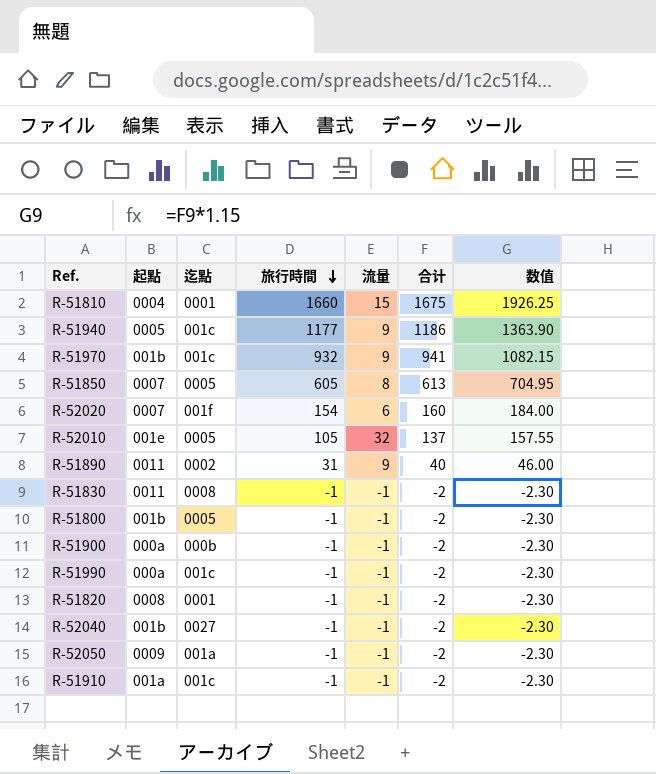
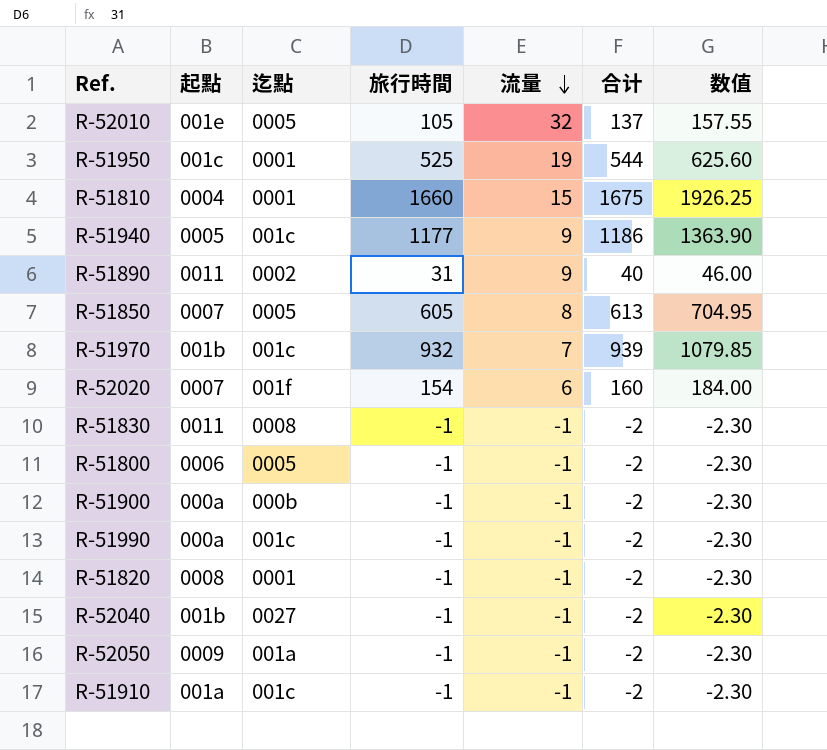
row order: 旅行時間 descending -> 流量 descending
row R-51950: none -> 001c | 0001 | 525 | 19 | 544 | 625.60
R-51970 | 流量: 9 -> 7
R-51970 | 合计: 941 -> 939
R-51970 | 数值: 1082.15 -> 1079.85
R-51800 | 起點: 001b -> 0006

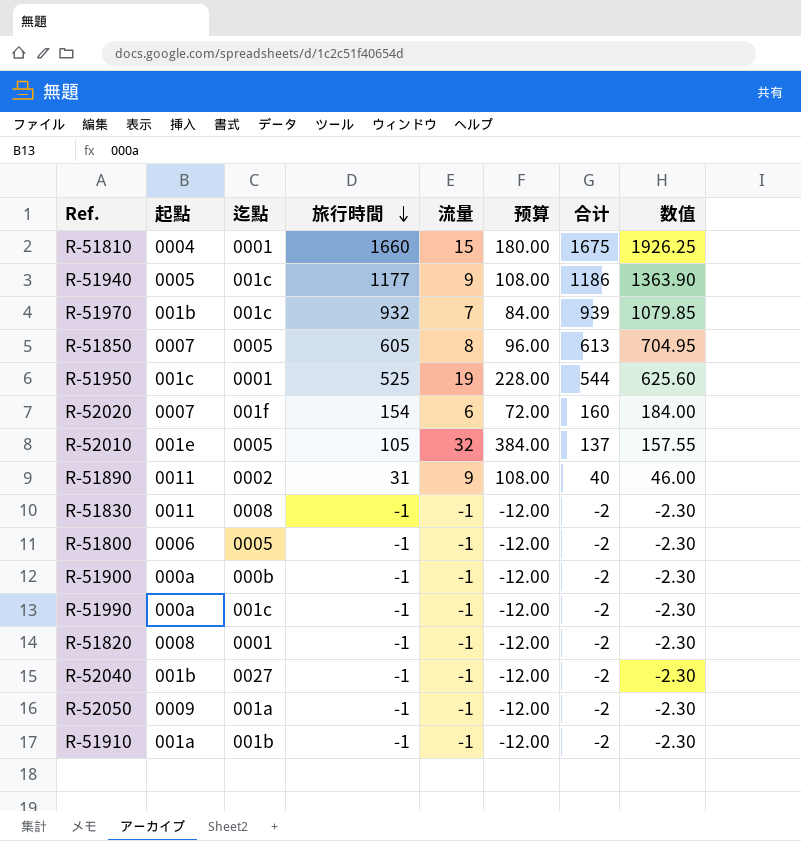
row order: 流量 descending -> 旅行時間 descending
column 预算 | formula: none -> [流量] * 12
R-51910 | 迄點: 001c -> 001b

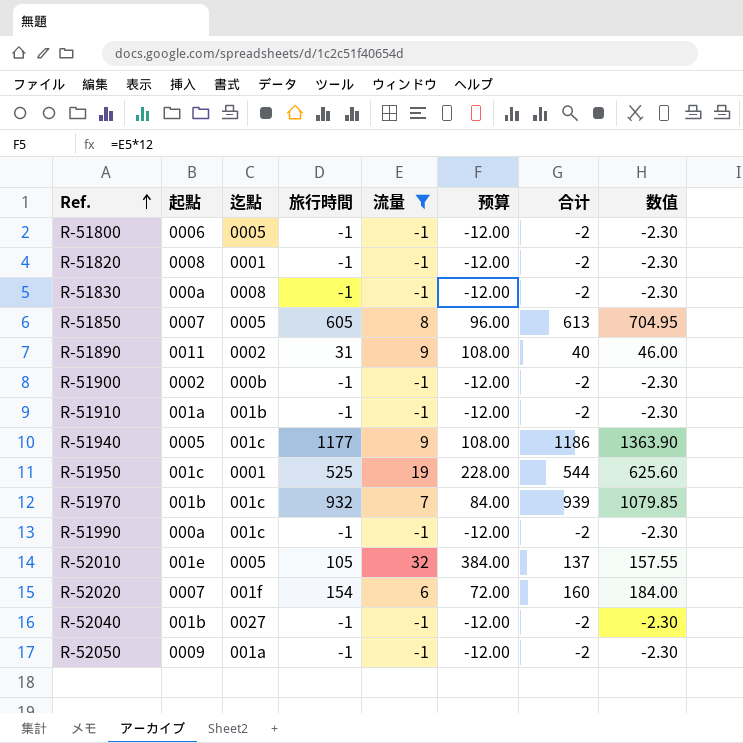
filter: none -> 流量 != 15
row order: 旅行時間 descending -> Ref. ascending
R-51830 | 起點: 0011 -> 000a
R-51900 | 起點: 000a -> 0002

